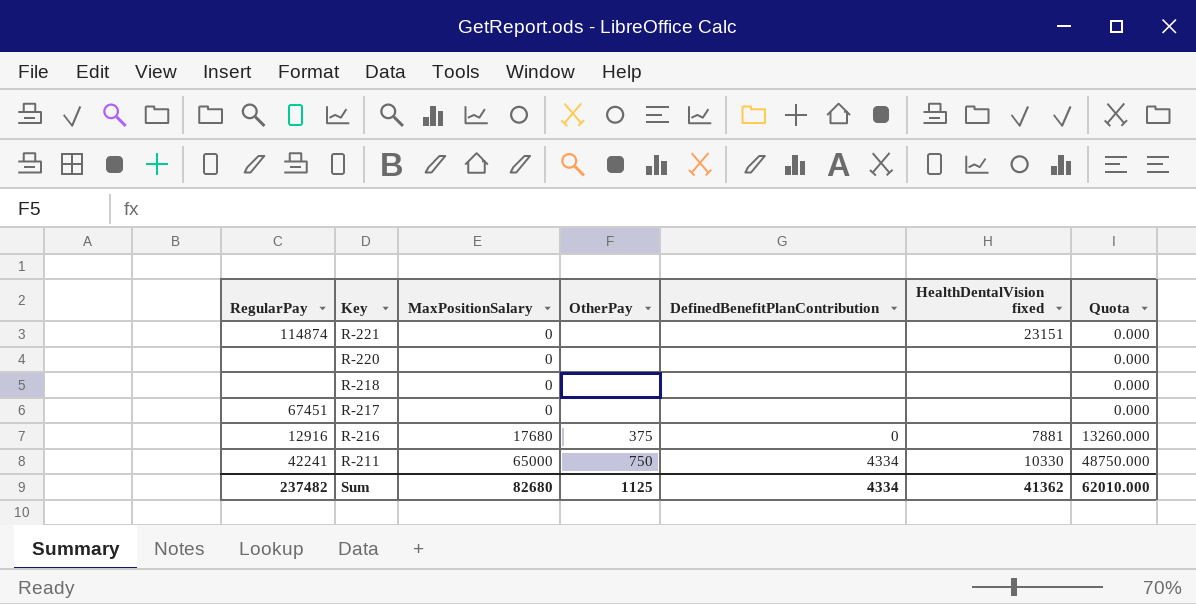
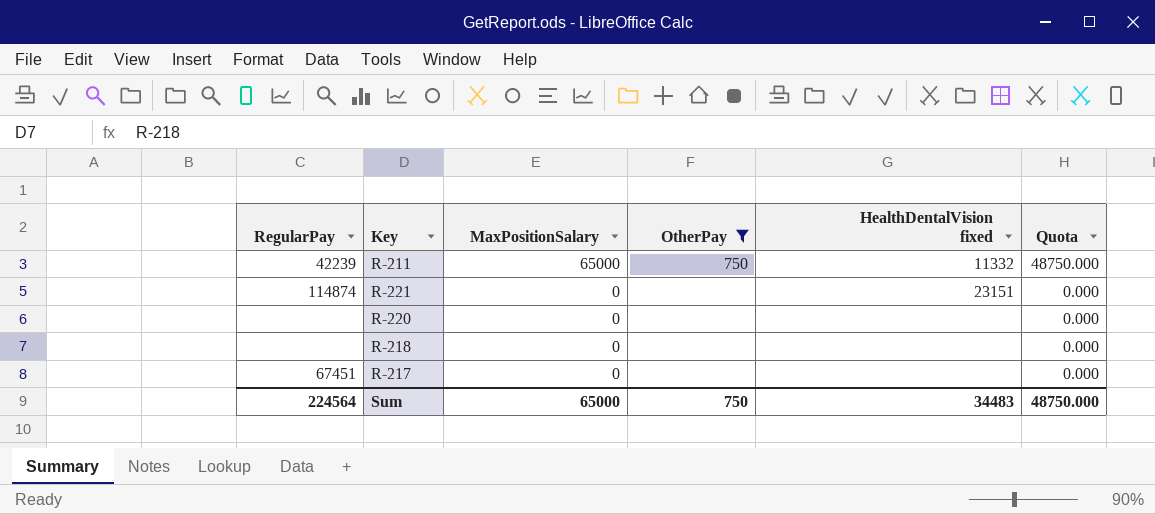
filter: none -> OtherPay != 375
row order: Key descending -> MaxPositionSalary descending
column DefinedBenefitPlanContribution | position: 5 -> none
R-211 | RegularPay: 42241 -> 42239
R-211 | HealthDentalVision fixed: 10330 -> 11332
Sum | RegularPay: 237482 -> 224564
Sum | MaxPositionSalary: 82680 -> 65000
Sum | OtherPay: 1125 -> 750
Sum | HealthDentalVision fixed: 41362 -> 34483
Sum | Quota: 62010.000 -> 48750.000

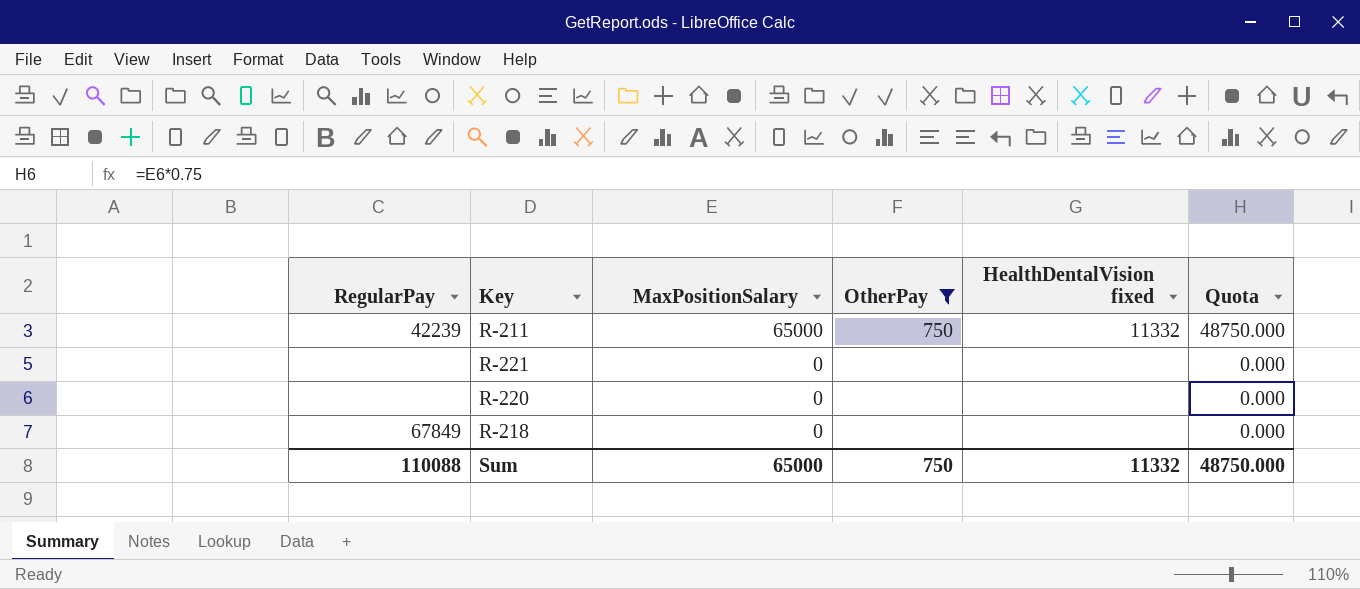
row R-217: 67451 | 0 | none | none | 0.000 -> none
R-221 | RegularPay: 114874 -> none
R-221 | HealthDentalVision fixed: 23151 -> none
R-218 | RegularPay: none -> 67849
Sum | RegularPay: 224564 -> 110088
Sum | HealthDentalVision fixed: 34483 -> 11332

